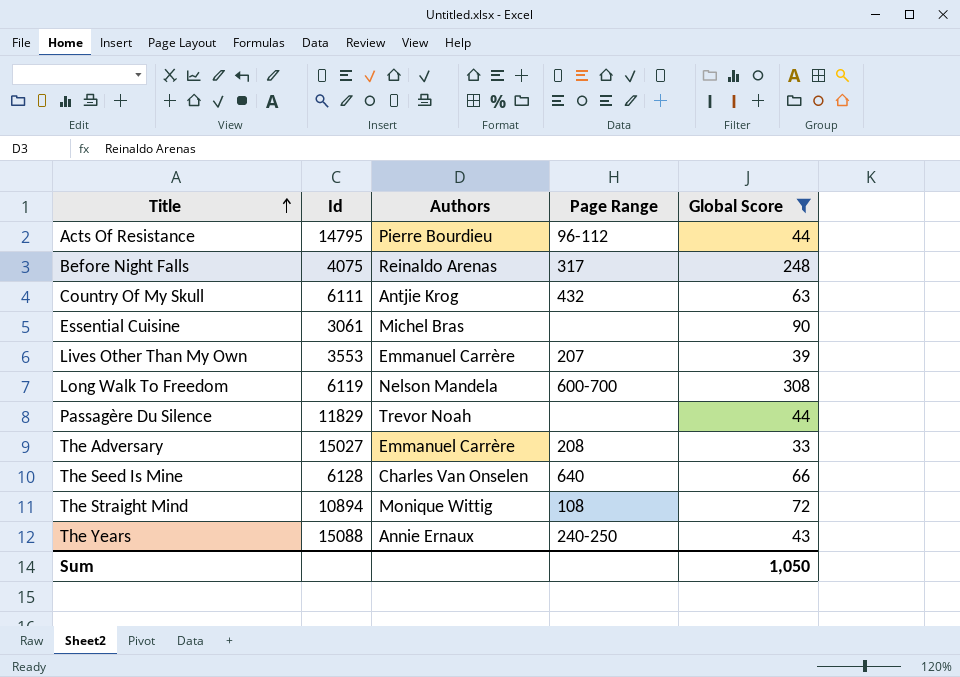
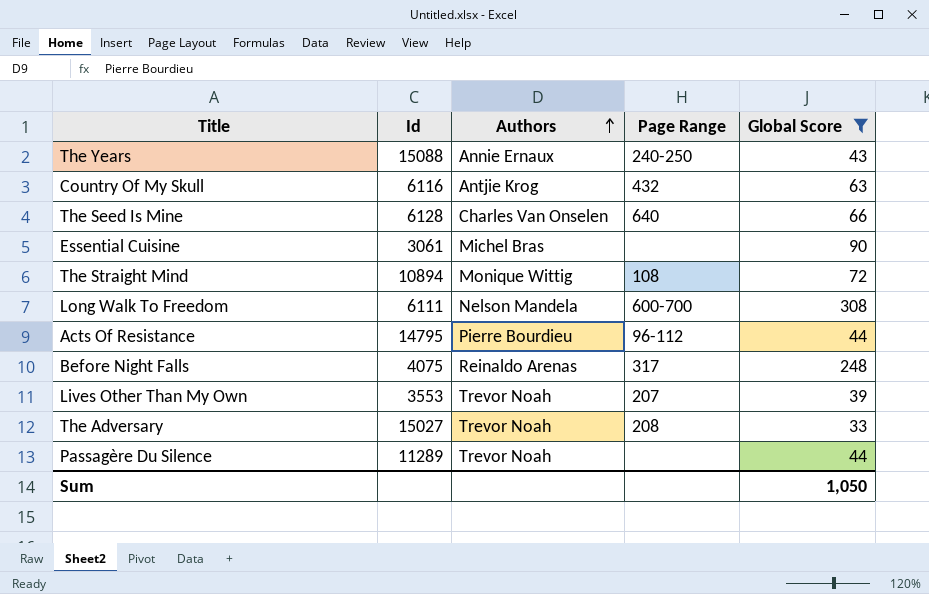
row order: Title ascending -> Authors ascending
Country Of My Skull | Id: 6111 -> 6116
Long Walk To Freedom | Id: 6119 -> 6111
Lives Other Than My Own | Authors: Emmanuel Carrère -> Trevor Noah
The Adversary | Authors: Emmanuel Carrère -> Trevor Noah
Passagère Du Silence | Id: 11829 -> 11289

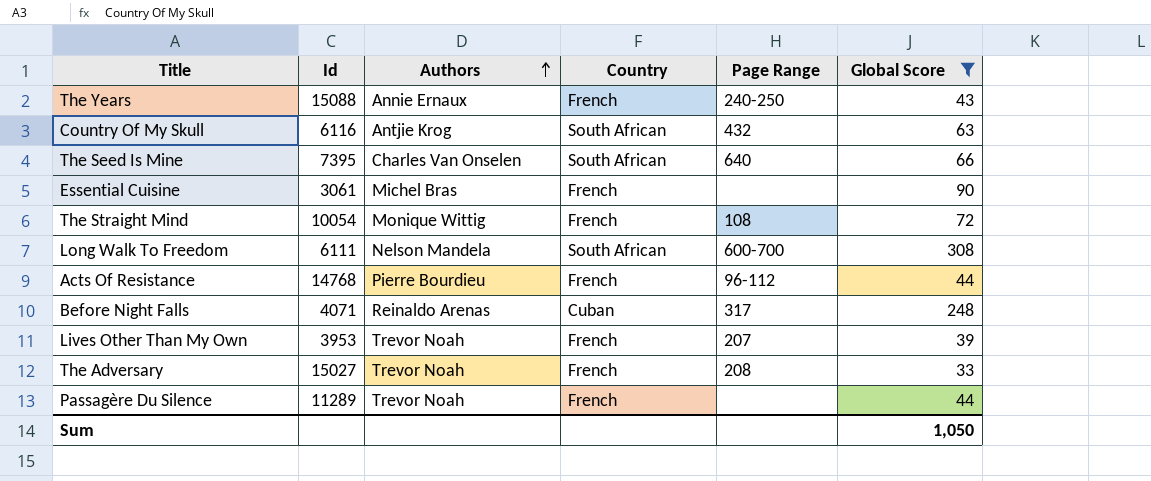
column Country | position: none -> 4
The Seed Is Mine | Id: 6128 -> 7395
The Straight Mind | Id: 10894 -> 10054
Acts Of Resistance | Id: 14795 -> 14768
Before Night Falls | Id: 4075 -> 4071
Lives Other Than My Own | Id: 3553 -> 3953

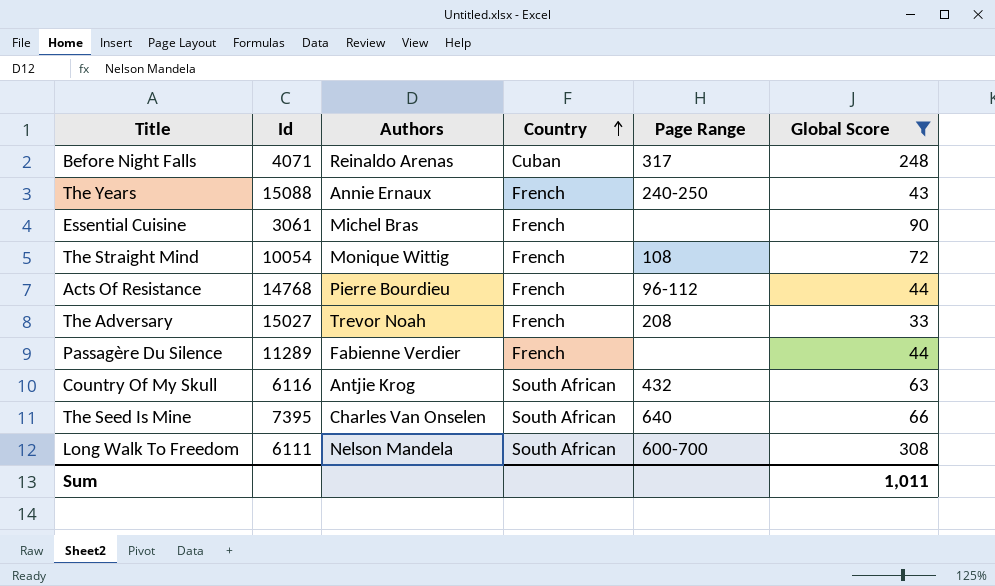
row order: Authors ascending -> Country ascending
row Lives Other Than My Own: 3953 | Trevor Noah | French | 207 | 39 -> none
Passagère Du Silence | Authors: Trevor Noah -> Fabienne Verdier
Sum | Global Score: 1,050 -> 1,011

